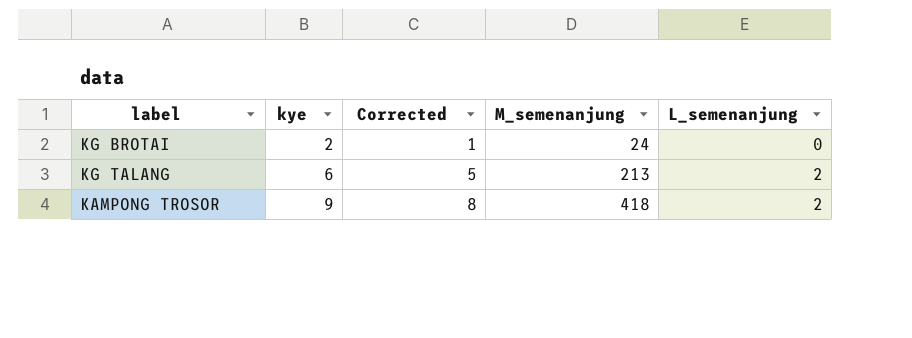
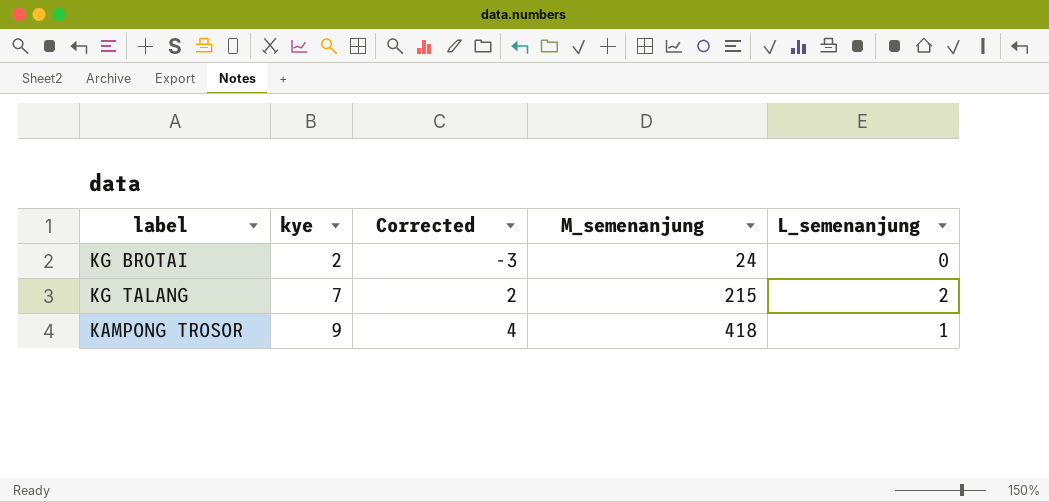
column Corrected | formula: [kye] - 1 -> [kye] - 5
KG TALANG | kye: 6 -> 7
KG TALANG | M_semenanjung: 213 -> 215
KAMPONG TROSOR | L_semenanjung: 2 -> 1

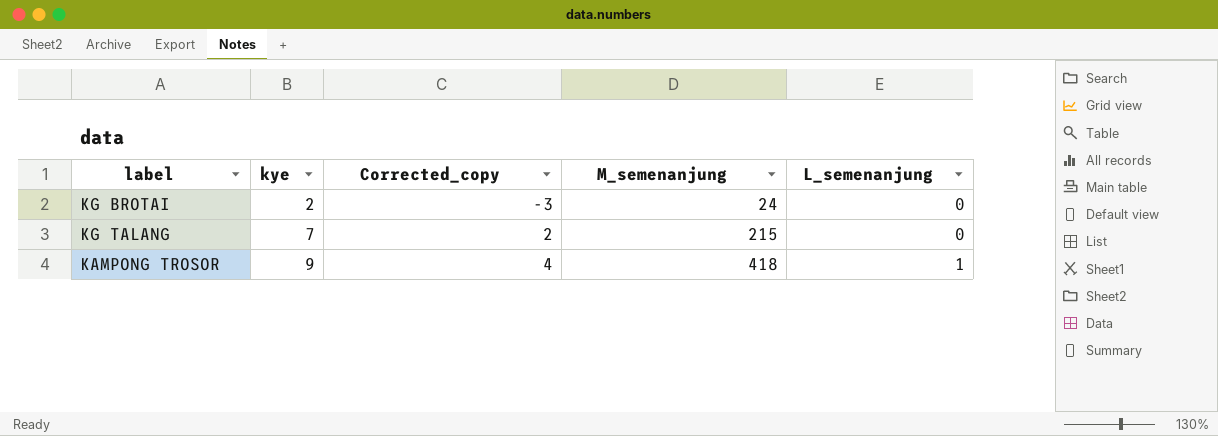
column name: Corrected -> Corrected_copy
KG TALANG | L_semenanjung: 2 -> 0

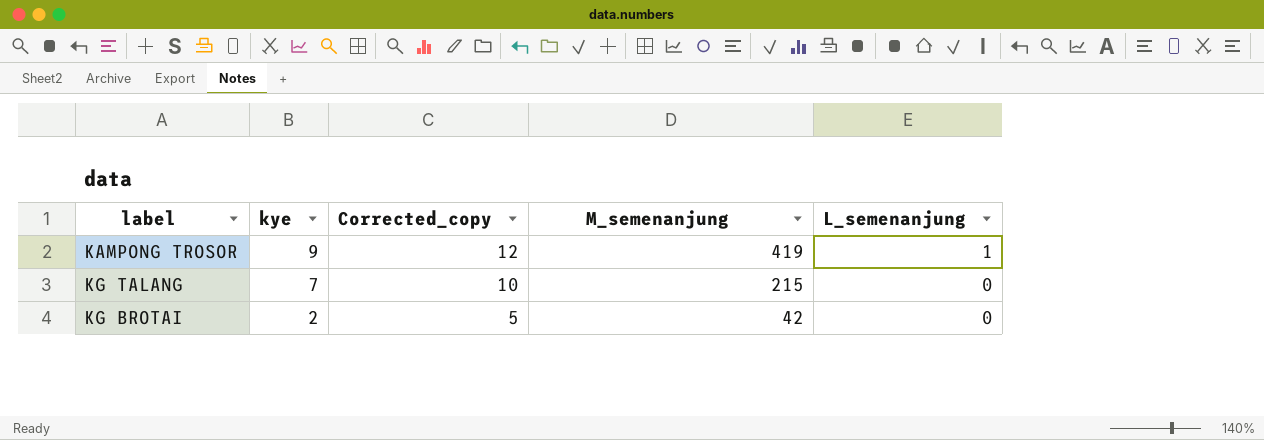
row order: kye ascending -> kye descending
column Corrected_copy | formula: [kye] - 5 -> [kye] + 3
KAMPONG TROSOR | M_semenanjung: 418 -> 419
KG BROTAI | M_semenanjung: 24 -> 42

